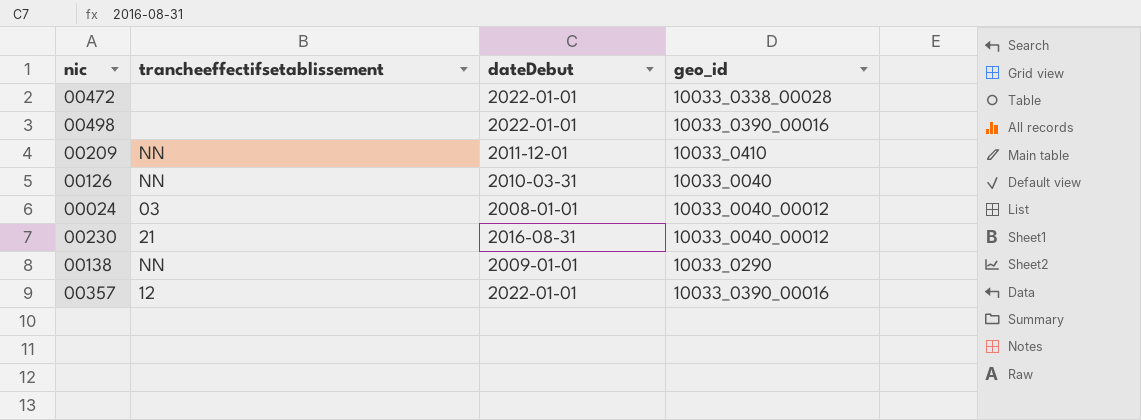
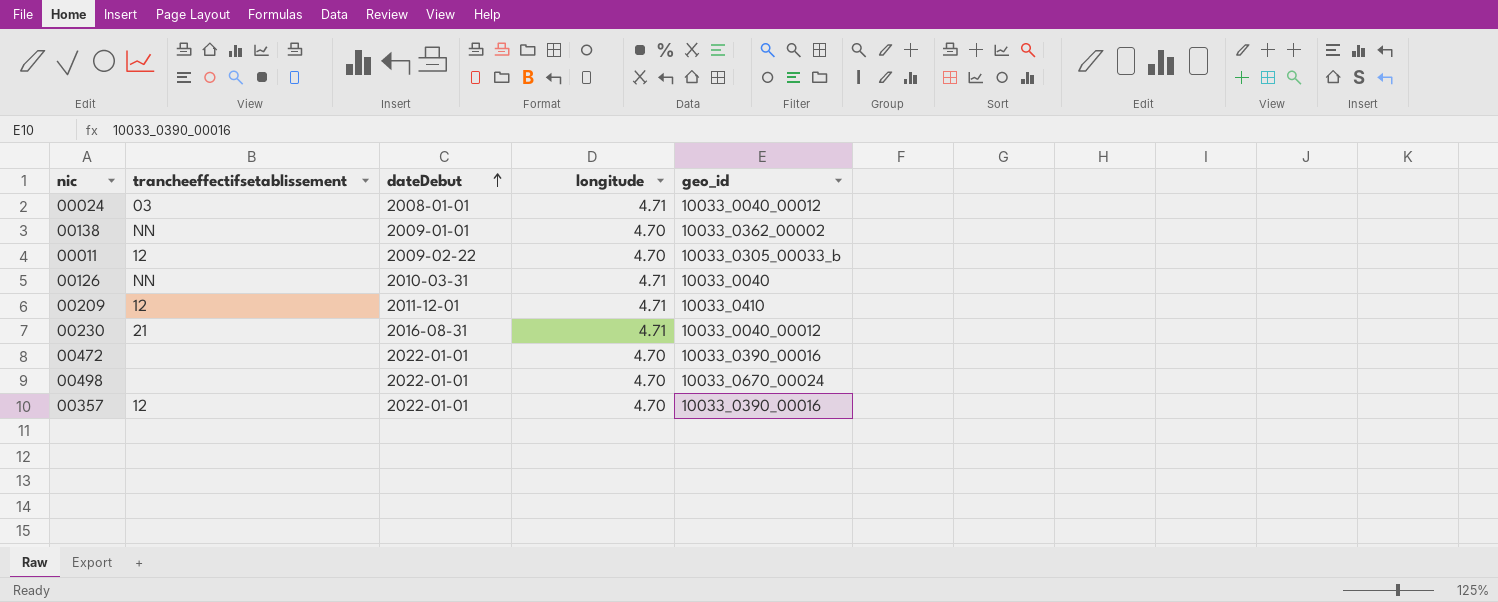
row order: none -> dateDebut ascending
column longitude | position: none -> 4
00138 | geo_id: 10033_0290 -> 10033_0362_00002
row 00011: none -> 12 | 2009-02-22 | 4.70 | 10033_0305_00033_b
00209 | trancheeffectifsetablissement: NN -> 12
00472 | geo_id: 10033_0338_00028 -> 10033_0390_00016
00498 | geo_id: 10033_0390_00016 -> 10033_0670_00024

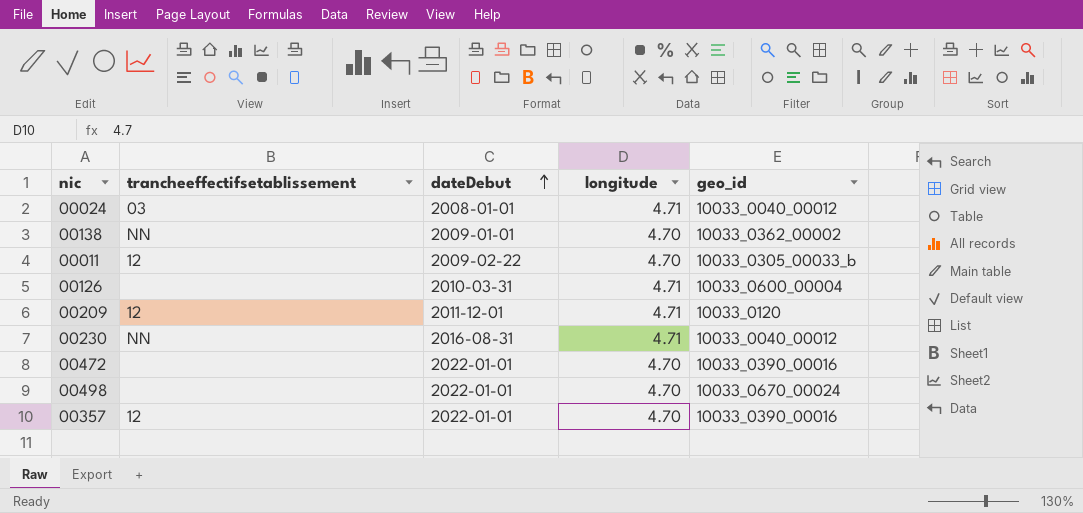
00126 | trancheeffectifsetablissement: NN -> none
00126 | geo_id: 10033_0040 -> 10033_0600_00004
00209 | geo_id: 10033_0410 -> 10033_0120
00230 | trancheeffectifsetablissement: 21 -> NN

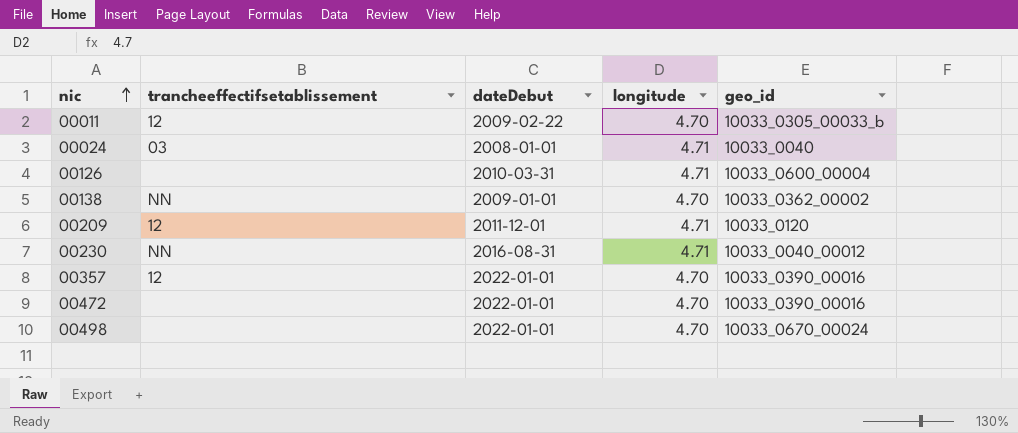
row order: dateDebut ascending -> nic ascending
00024 | geo_id: 10033_0040_00012 -> 10033_0040

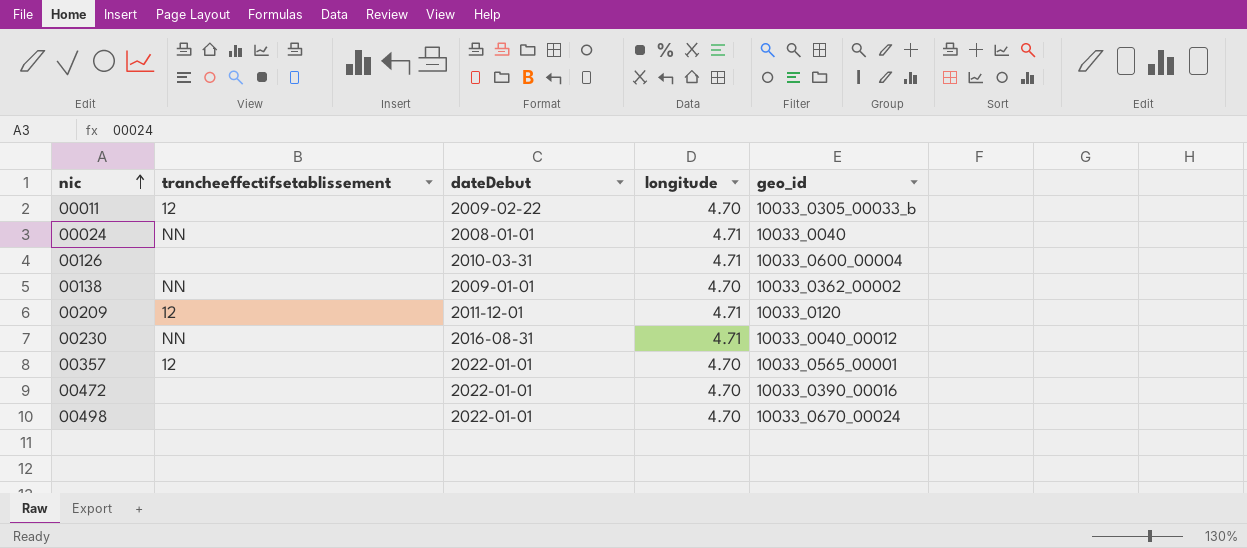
00024 | trancheeffectifsetablissement: 03 -> NN
00357 | geo_id: 10033_0390_00016 -> 10033_0565_00001

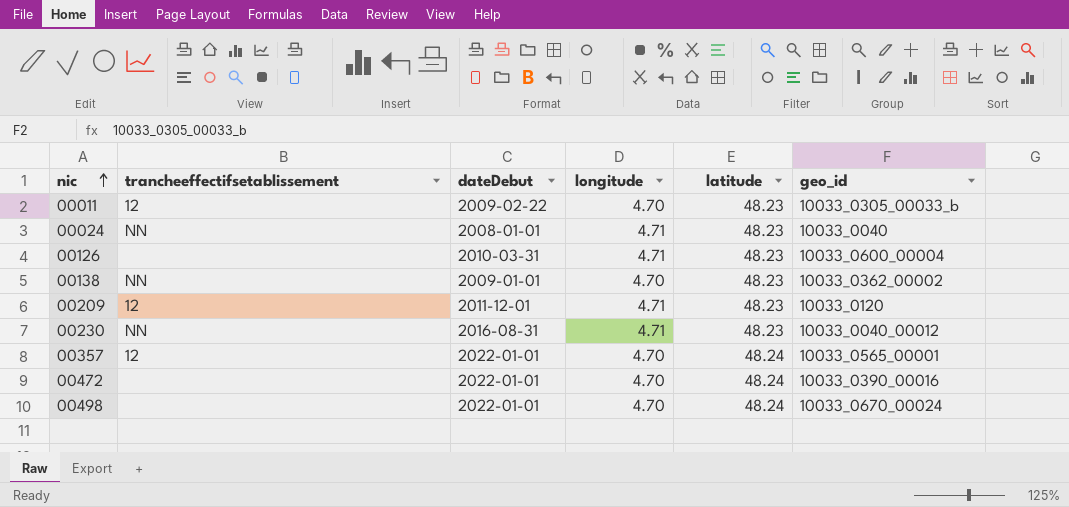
column latitude | position: none -> 5

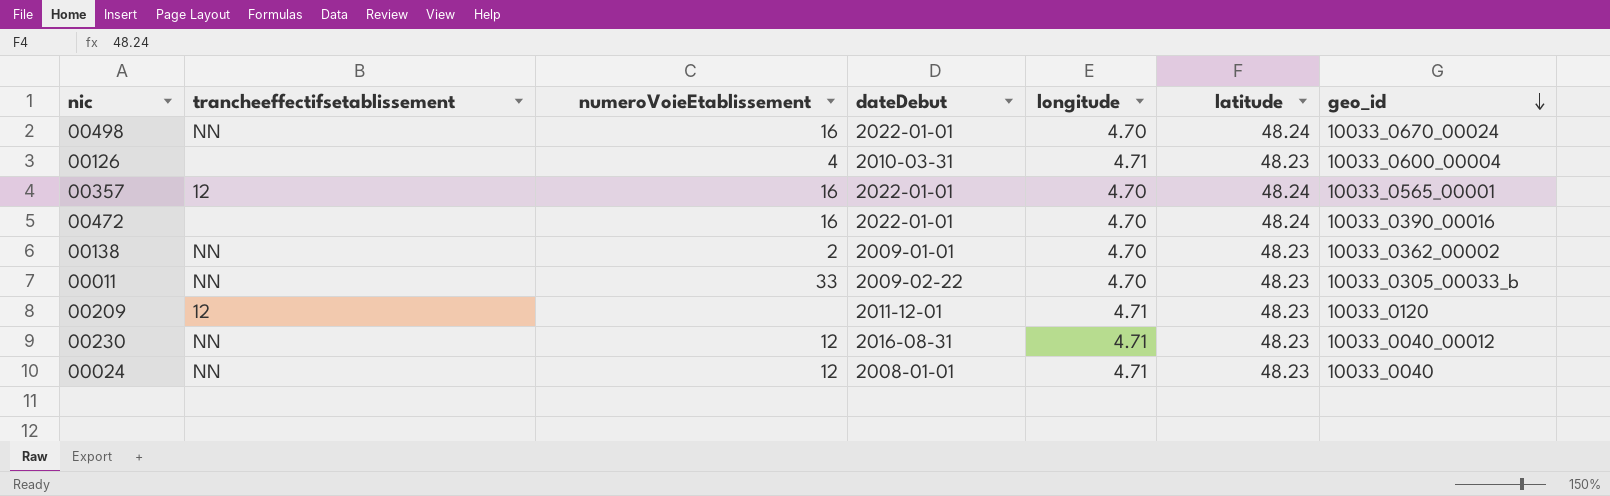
row order: nic ascending -> geo_id descending
column numeroVoieEtablissement | position: none -> 3
00498 | trancheeffectifsetablissement: none -> NN
00011 | trancheeffectifsetablissement: 12 -> NN

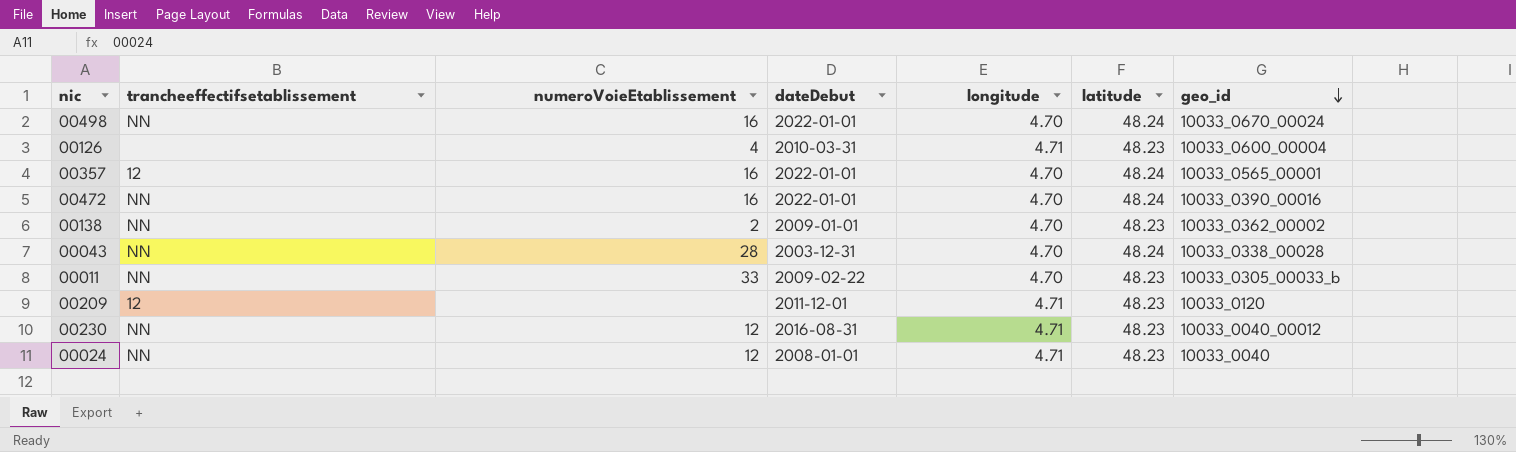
00472 | trancheeffectifsetablissement: none -> NN
row 00043: none -> NN | 28 | 2003-12-31 | 4.70 | 48.24 | 10033_0338_00028

